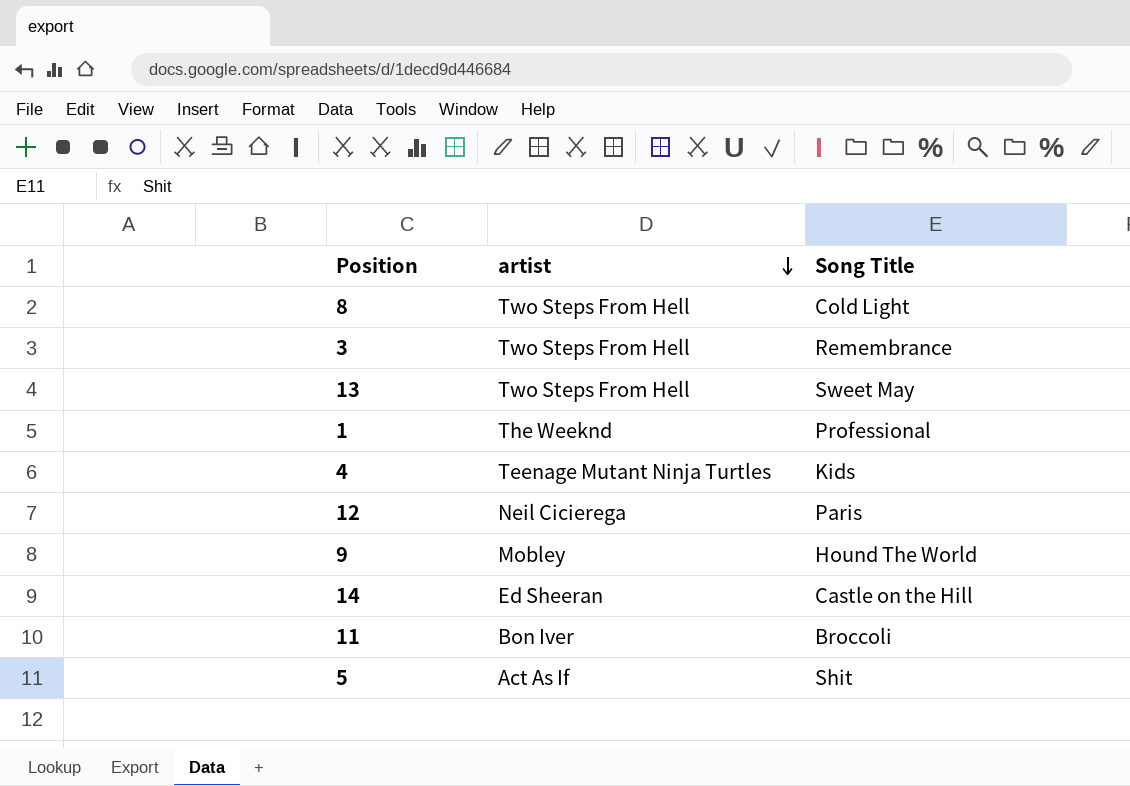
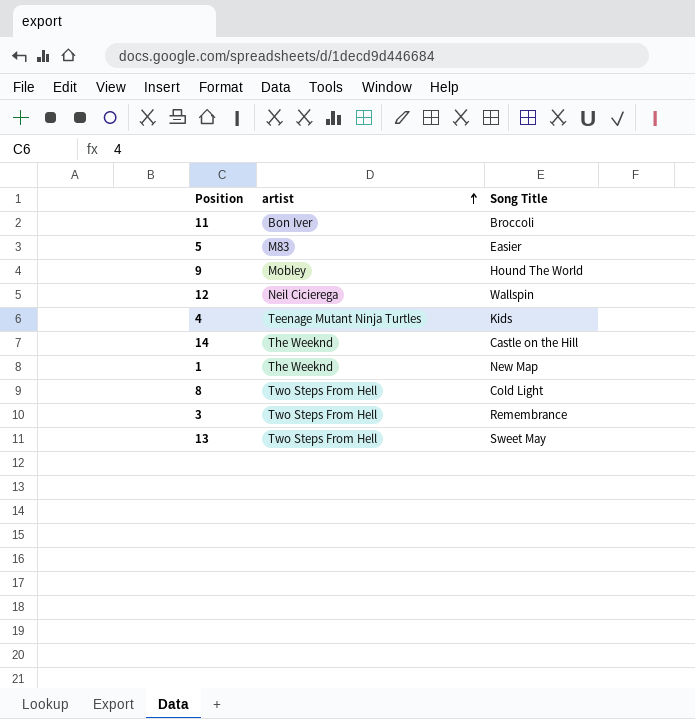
row order: artist descending -> artist ascending
5 | artist: Act As If -> M83
5 | Song Title: Shit -> Easier
12 | Song Title: Paris -> Wallspin
14 | artist: Ed Sheeran -> The Weeknd
1 | Song Title: Professional -> New Map

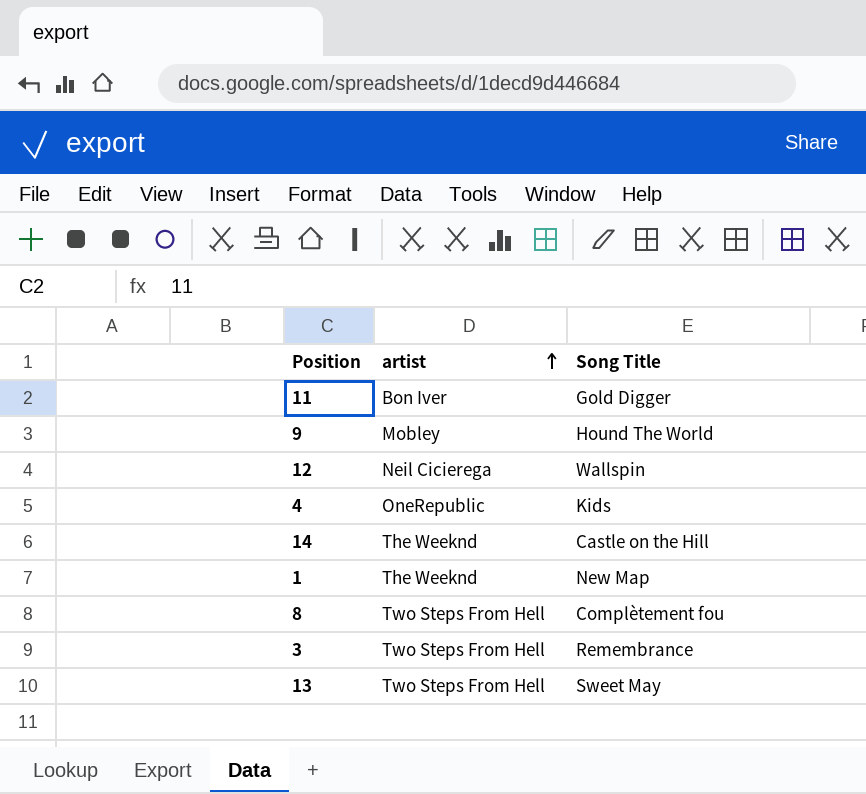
row 5: M83 | Easier -> none
11 | Song Title: Broccoli -> Gold Digger
4 | artist: Teenage Mutant Ninja Turtles -> OneRepublic
8 | Song Title: Cold Light -> Complètement fou

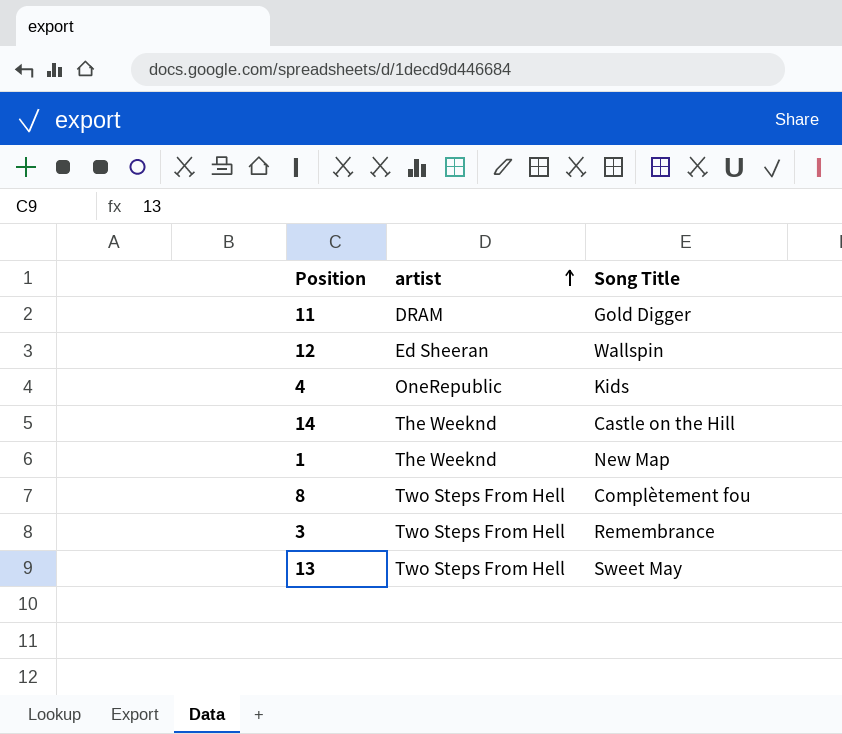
row 9: Mobley | Hound The World -> none
11 | artist: Bon Iver -> DRAM
12 | artist: Neil Cicierega -> Ed Sheeran

